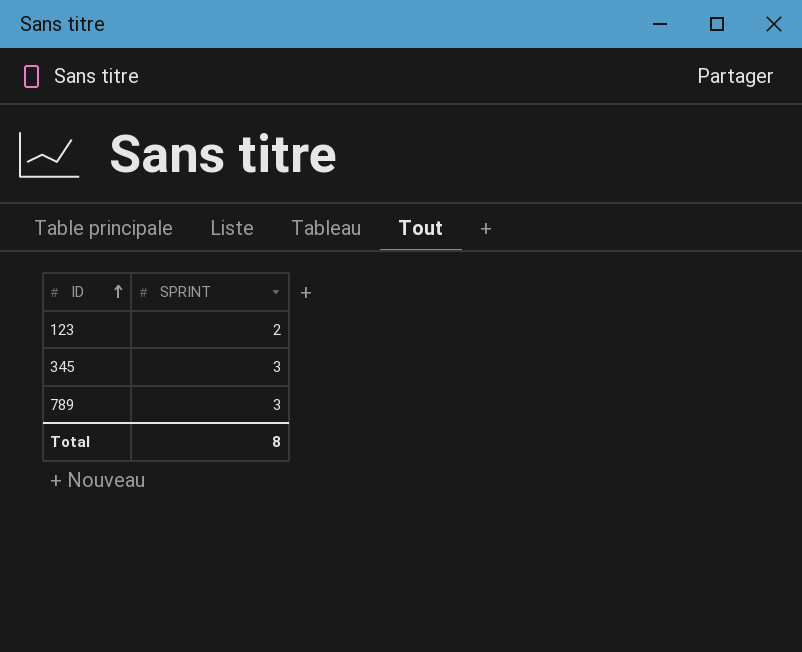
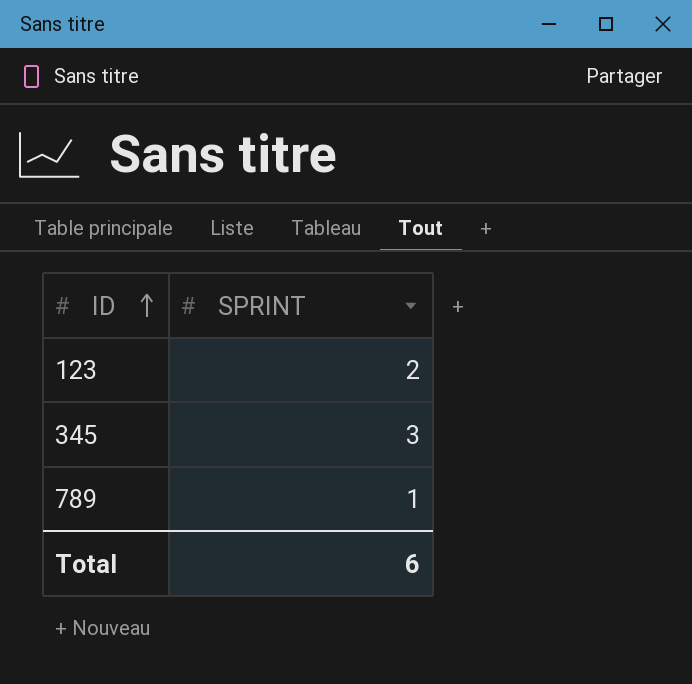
789 | SPRINT: 3 -> 1
Total | SPRINT: 8 -> 6

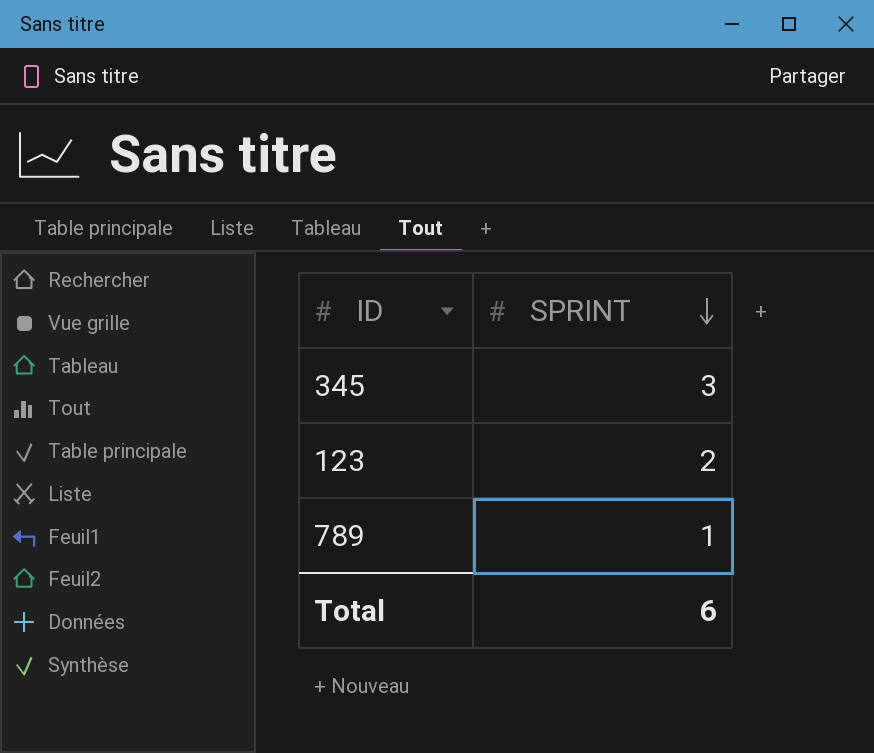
row order: ID ascending -> SPRINT descending

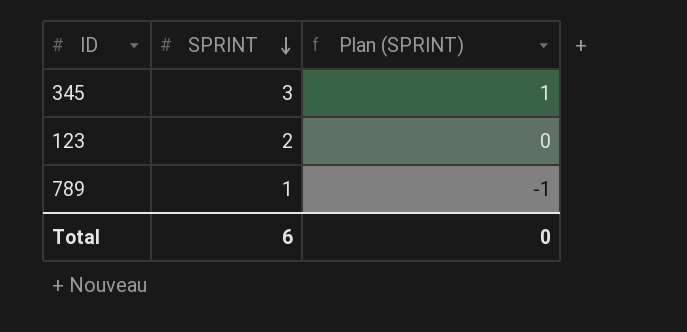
column Plan (SPRINT) | formula: none -> [SPRINT] - 2

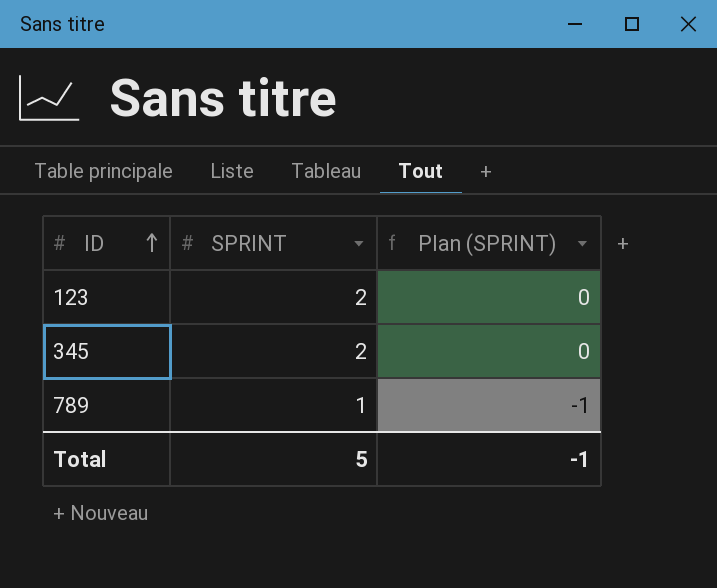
row order: SPRINT descending -> ID ascending
345 | SPRINT: 3 -> 2
345 | Plan (SPRINT): 1 -> 0
Total | SPRINT: 6 -> 5
Total | Plan (SPRINT): 0 -> -1

